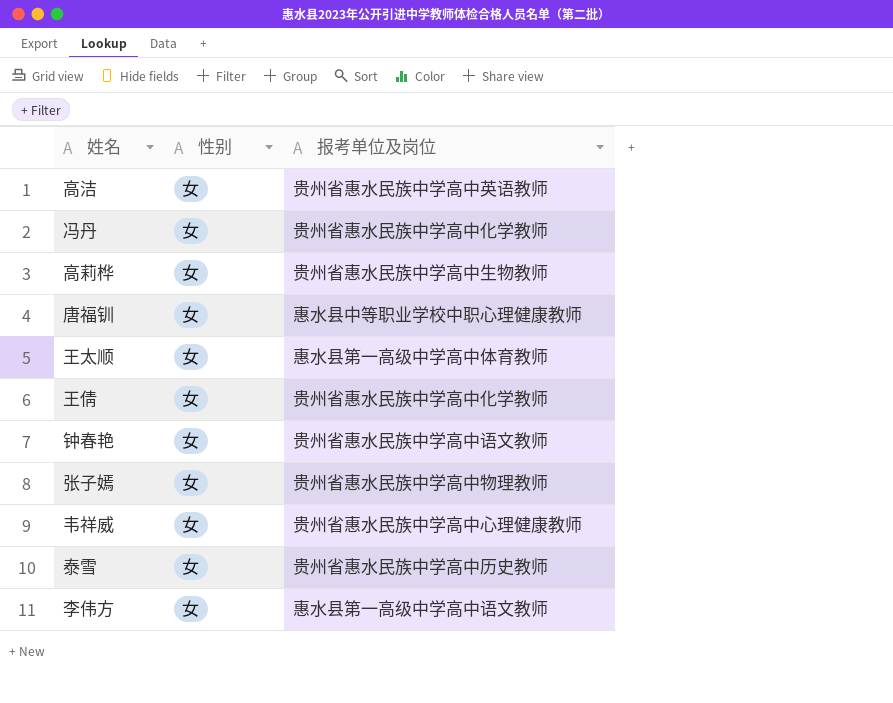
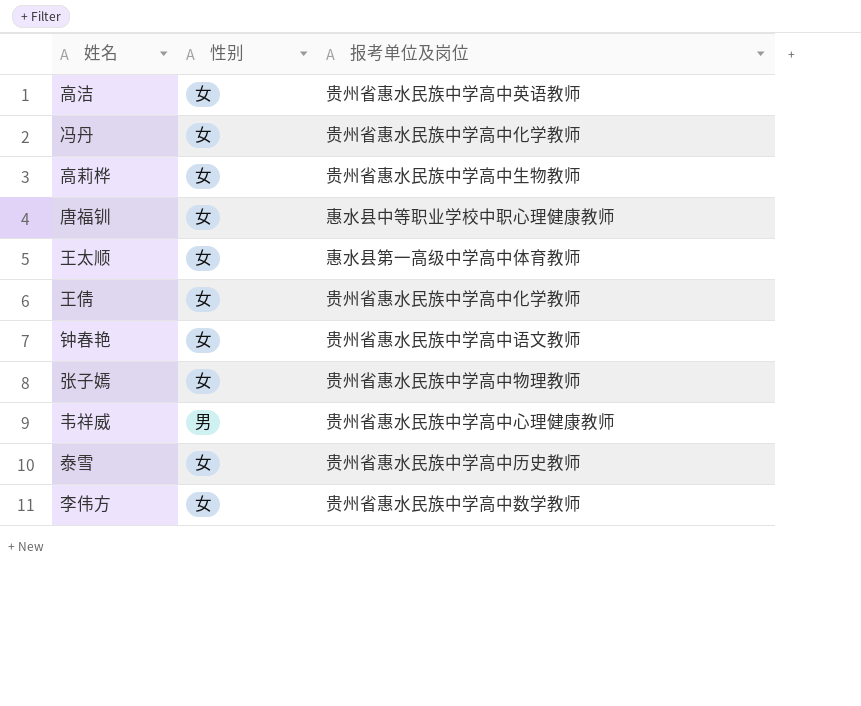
韦祥威 | 性别: 女 -> 男
李伟方 | 报考单位及岗位: 惠水县第一高级中学高中语文教师 -> 贵州省惠水民族中学高中数学教师

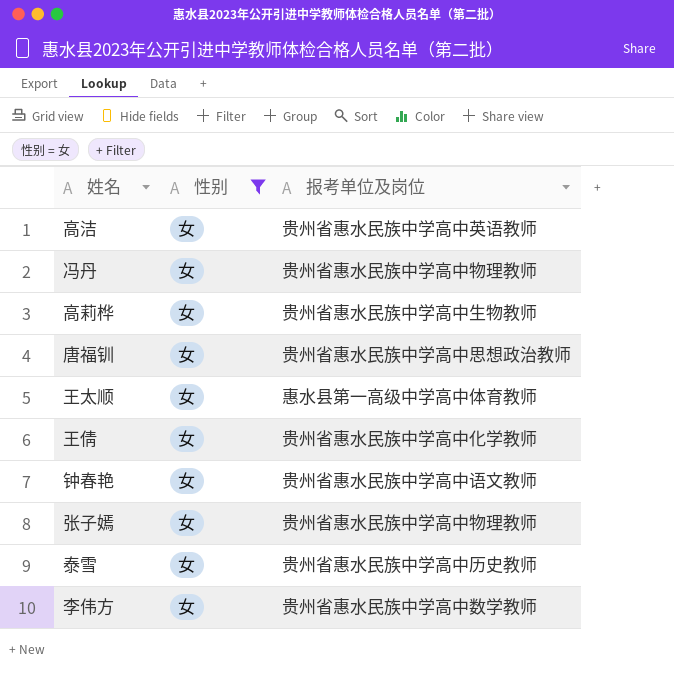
filter: none -> 性别 = 女
冯丹 | 报考单位及岗位: 贵州省惠水民族中学高中化学教师 -> 贵州省惠水民族中学高中物理教师
唐福钏 | 报考单位及岗位: 惠水县中等职业学校中职心理健康教师 -> 贵州省惠水民族中学高中思想政治教师

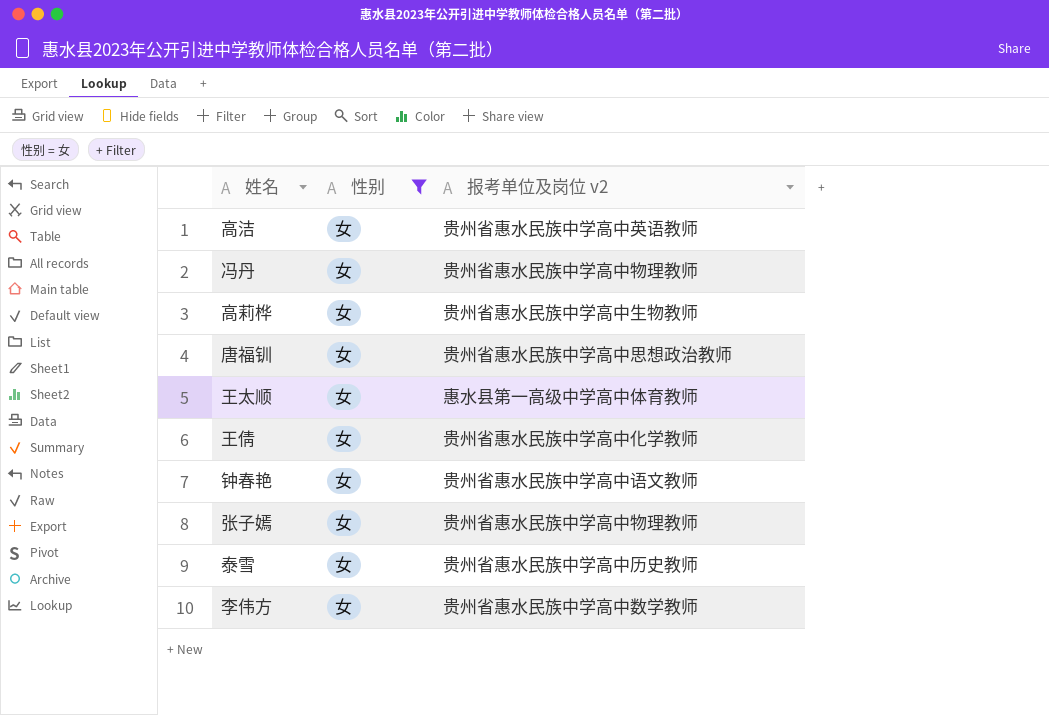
column name: 报考单位及岗位 -> 报考单位及岗位 v2

